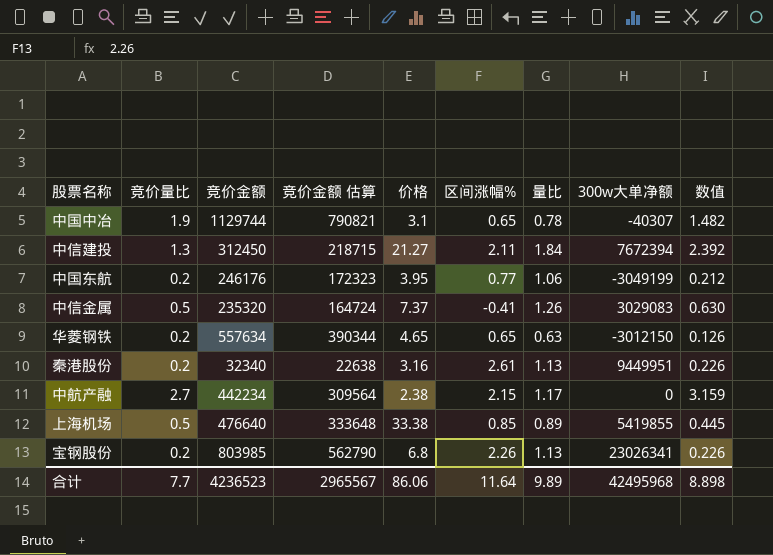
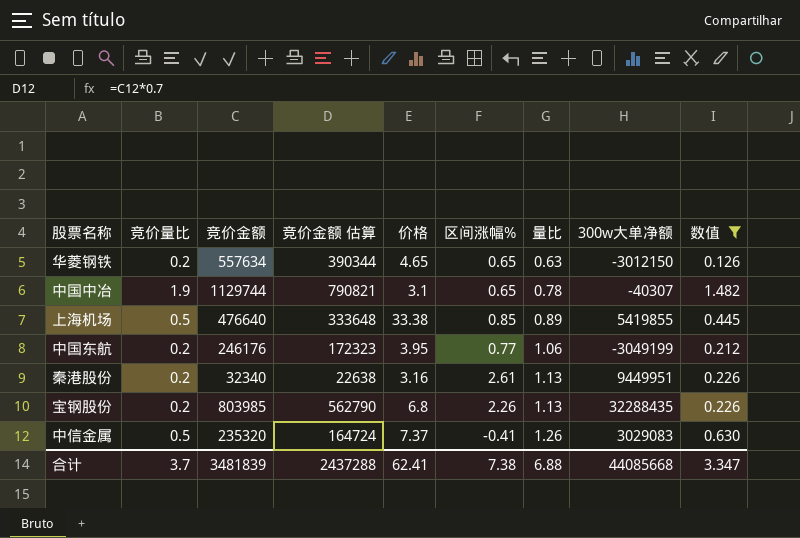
filter: none -> 数值 <= 1.482
row order: none -> 量比 ascending
宝钢股份 | 300w大单净额: 23026341 -> 32288435
合计 | 竞价量比: 7.7 -> 3.7
合计 | 竞价金额: 4236523 -> 3481839
合计 | 竞价金额 估算: 2965567 -> 2437288
合计 | 价格: 86.06 -> 62.41
合计 | 区间涨幅%: 11.64 -> 7.38
合计 | 量比: 9.89 -> 6.88
合计 | 300w大单净额: 42495968 -> 44085668
合计 | 数值: 8.898 -> 3.347

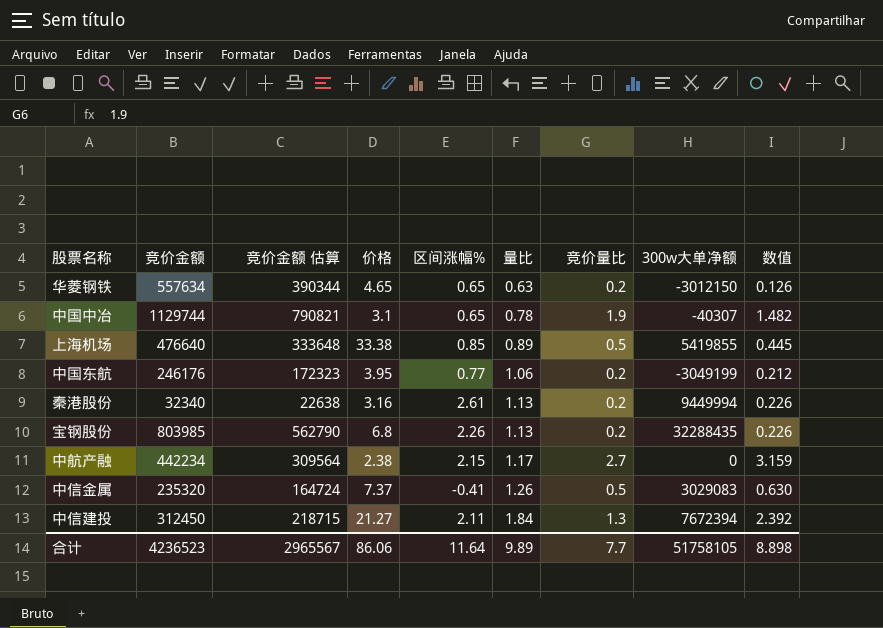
filter: 数值 <= 1.482 -> none
column 竞价量比 | position: 2 -> 7
秦港股份 | 300w大单净额: 9449951 -> 9449994
合计 | 竞价金额: 3481839 -> 4236523
合计 | 竞价金额 估算: 2437288 -> 2965567
合计 | 价格: 62.41 -> 86.06
合计 | 区间涨幅%: 7.38 -> 11.64
合计 | 量比: 6.88 -> 9.89
合计 | 竞价量比: 3.7 -> 7.7
合计 | 300w大单净额: 44085668 -> 51758105
合计 | 数值: 3.347 -> 8.898

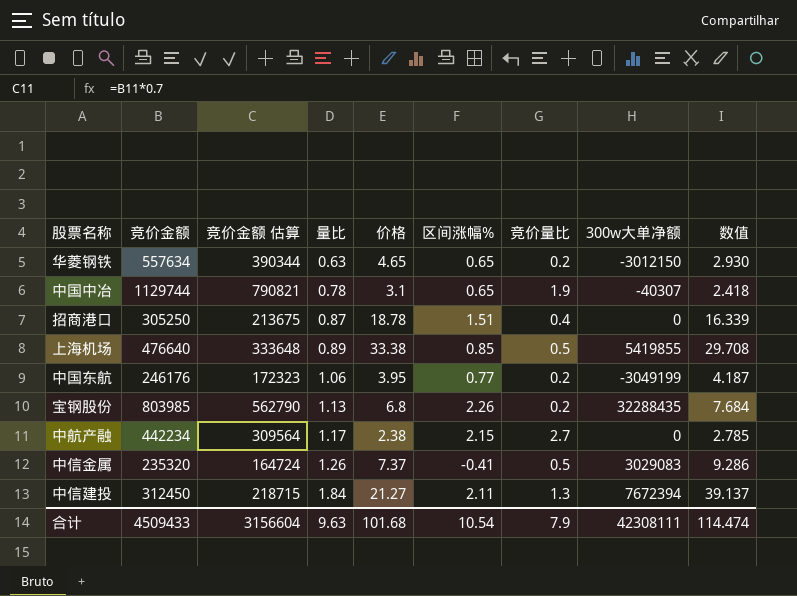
column 量比 | position: 6 -> 4
column 数值 | formula: [量比] * [竞价量比] -> [量比] * [价格]
row 秦港股份: 32340 | 22638 | 3.16 | 2.61 | 1.13 | 0.2 | 9449994 | 0.226 -> none
row 招商港口: none -> 305250 | 213675 | 0.87 | 18.78 | 1.51 | 0.4 | 0 | 16.339
合计 | 竞价金额: 4236523 -> 4509433
合计 | 竞价金额 估算: 2965567 -> 3156604
合计 | 量比: 9.89 -> 9.63
合计 | 价格: 86.06 -> 101.68
合计 | 区间涨幅%: 11.64 -> 10.54
合计 | 竞价量比: 7.7 -> 7.9
合计 | 300w大单净额: 51758105 -> 42308111
合计 | 数值: 8.898 -> 114.474

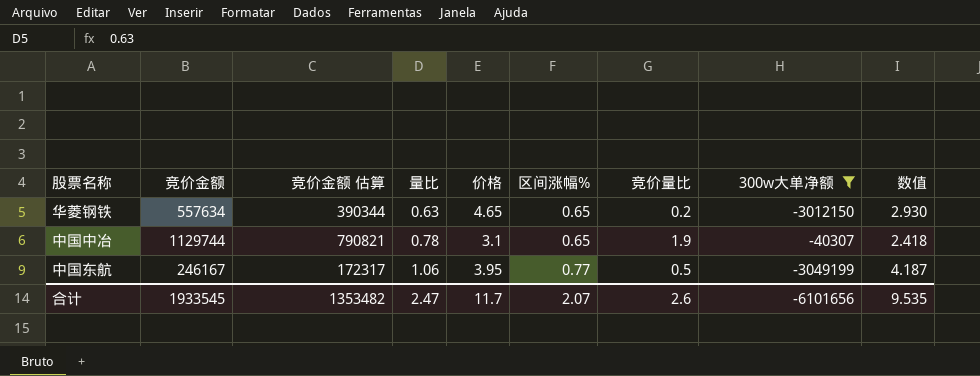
filter: none -> 300w大单净额 <= -40307
中国东航 | 竞价金额: 246176 -> 246167
中国东航 | 竞价金额 估算: 172323 -> 172317
中国东航 | 竞价量比: 0.2 -> 0.5
合计 | 竞价金额: 4509433 -> 1933545
合计 | 竞价金额 估算: 3156604 -> 1353482
合计 | 量比: 9.63 -> 2.47
合计 | 价格: 101.68 -> 11.7
合计 | 区间涨幅%: 10.54 -> 2.07
合计 | 竞价量比: 7.9 -> 2.6
合计 | 300w大单净额: 42308111 -> -6101656
合计 | 数值: 114.474 -> 9.535

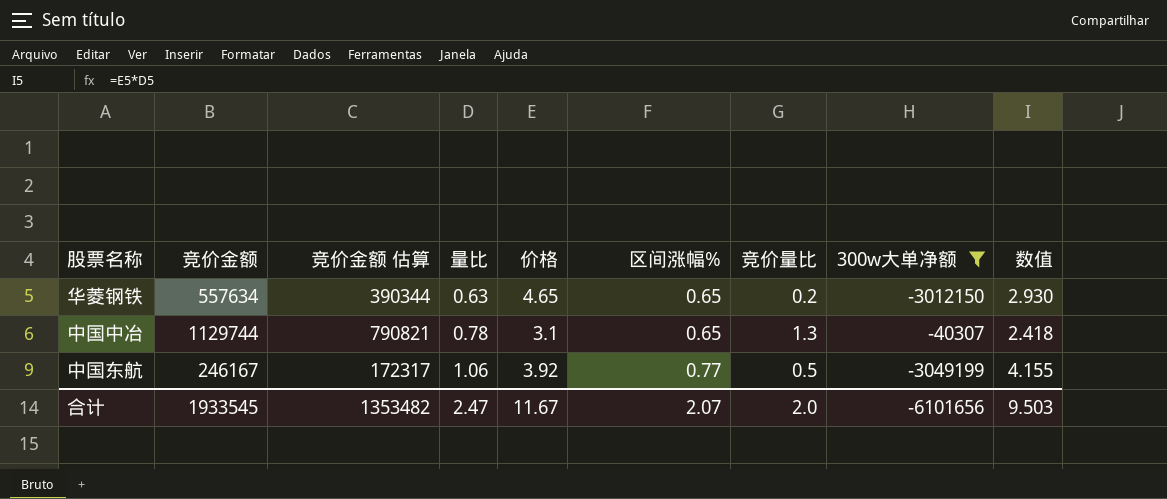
中国中冶 | 竞价量比: 1.9 -> 1.3
中国东航 | 价格: 3.95 -> 3.92
中国东航 | 数值: 4.187 -> 4.155
合计 | 价格: 11.7 -> 11.67
合计 | 竞价量比: 2.6 -> 2.0
合计 | 数值: 9.535 -> 9.503

